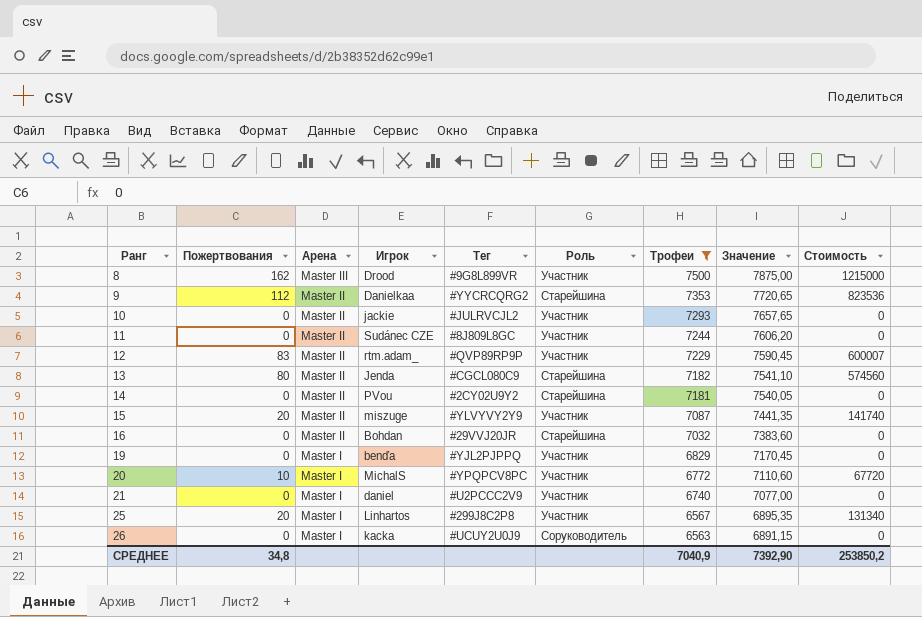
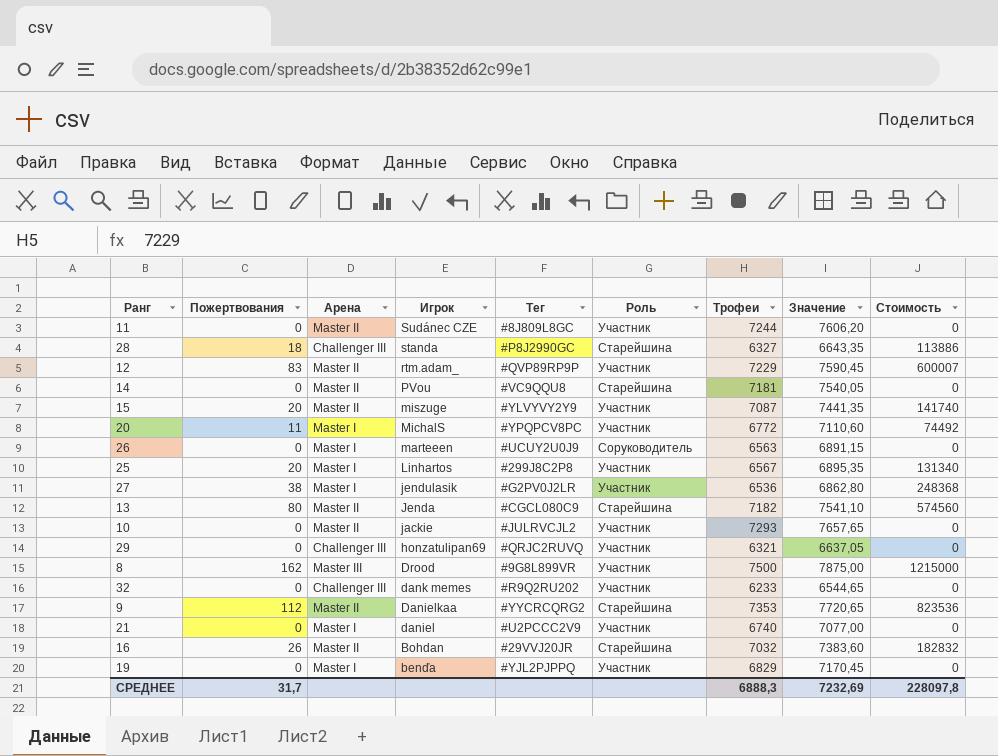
filter: Трофеи >= 6563 -> none
row order: Ранг ascending -> Игрок descending
14 | Тег: #2CY02U9Y2 -> #VC9QQU8
20 | Пожертвования: 10 -> 11
20 | Стоимость: 67720 -> 74492
26 | Игрок: kacka -> marteeen
16 | Пожертвования: 0 -> 26
16 | Стоимость: 0 -> 182832
СРЕДНЕЕ | Пожертвования: 34,8 -> 31,7
СРЕДНЕЕ | Трофеи: 7040,9 -> 6888,3
СРЕДНЕЕ | Значение: 7392,90 -> 7232,69
СРЕДНЕЕ | Стоимость: 253850,2 -> 228097,8

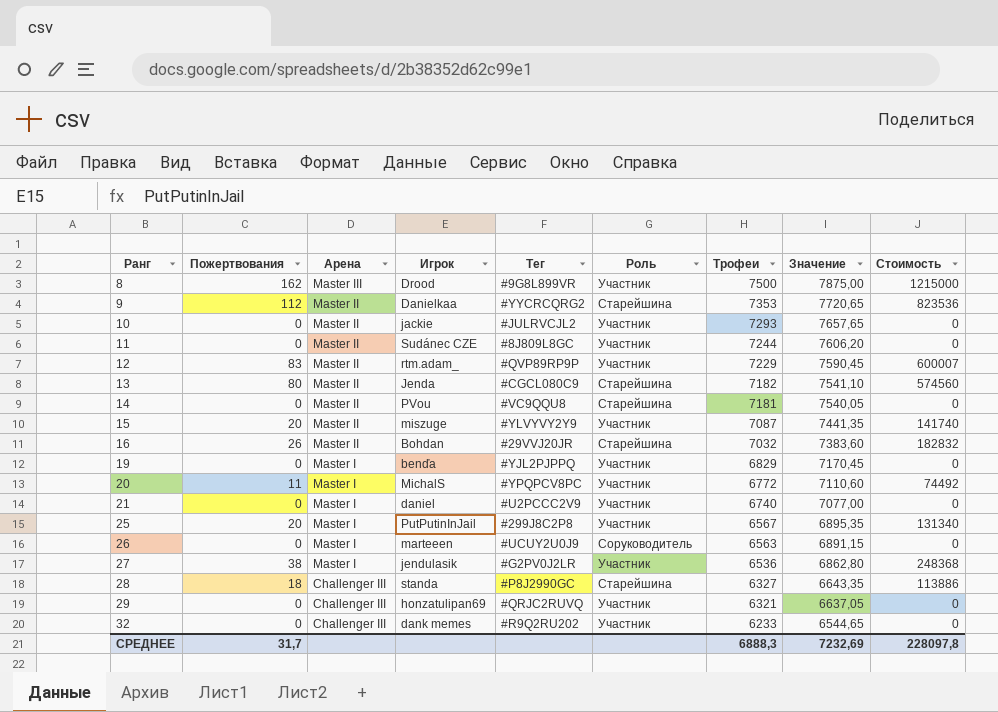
row order: Игрок descending -> Ранг ascending
25 | Игрок: Linhartos -> PutPutinInJail

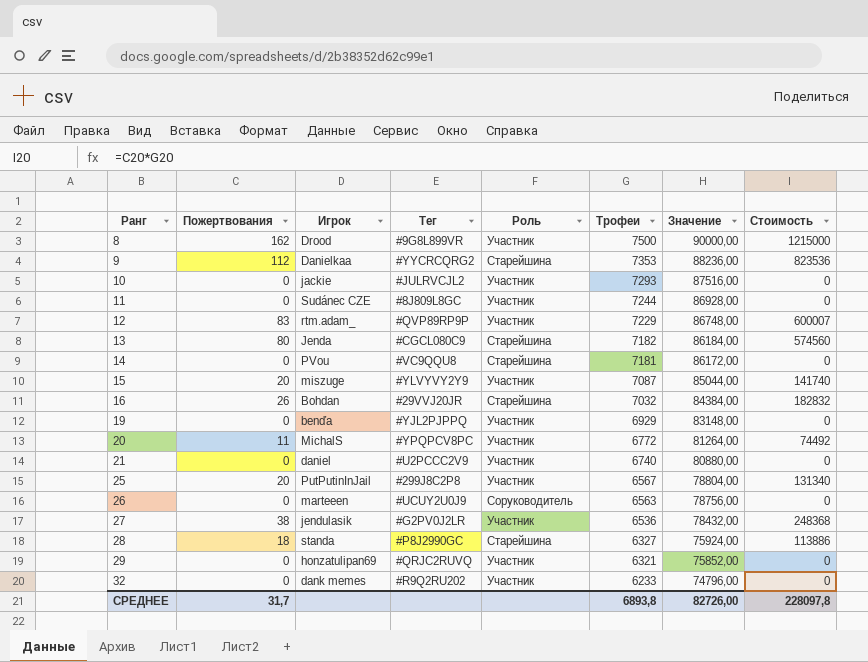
column Арена | position: 3 -> none
column Значение | formula: [Трофеи] * 1,05 -> [Трофеи] * 12
19 | Трофеи: 6829 -> 6929
СРЕДНЕЕ | Трофеи: 6888,3 -> 6893,8
СРЕДНЕЕ | Значение: 7232,69 -> 82726,00

